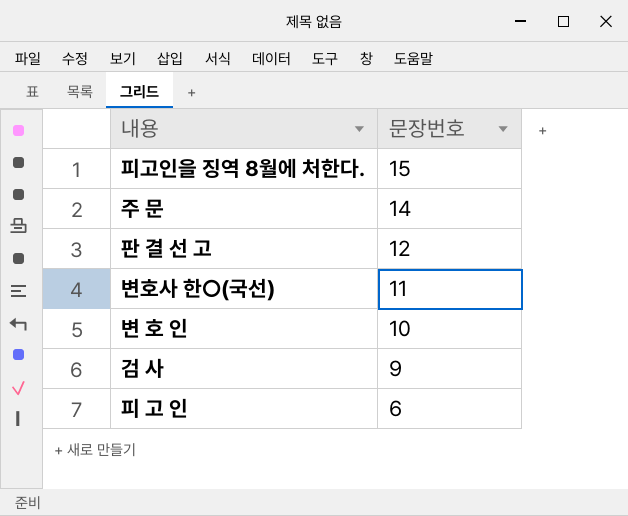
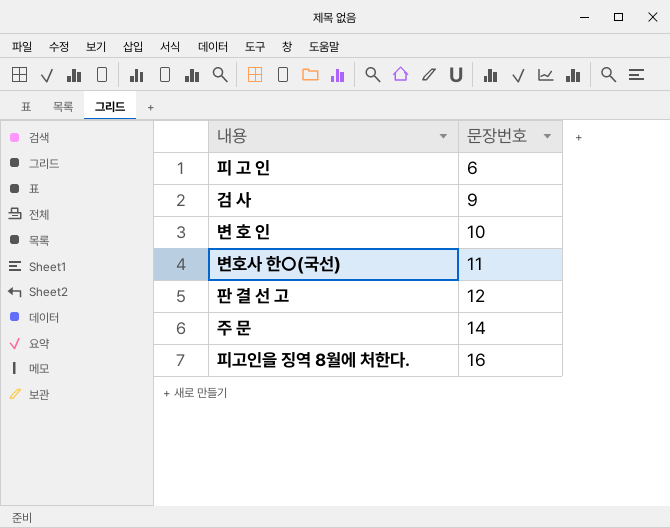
row order: 문장번호 descending -> 문장번호 ascending
피고인을 징역 8월에 처한다. | 문장번호: 15 -> 16

